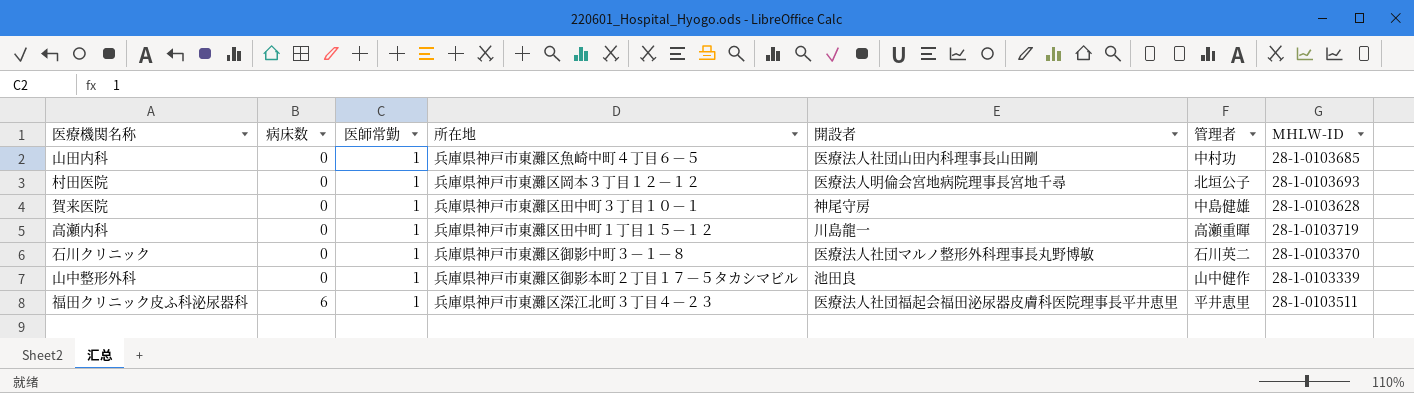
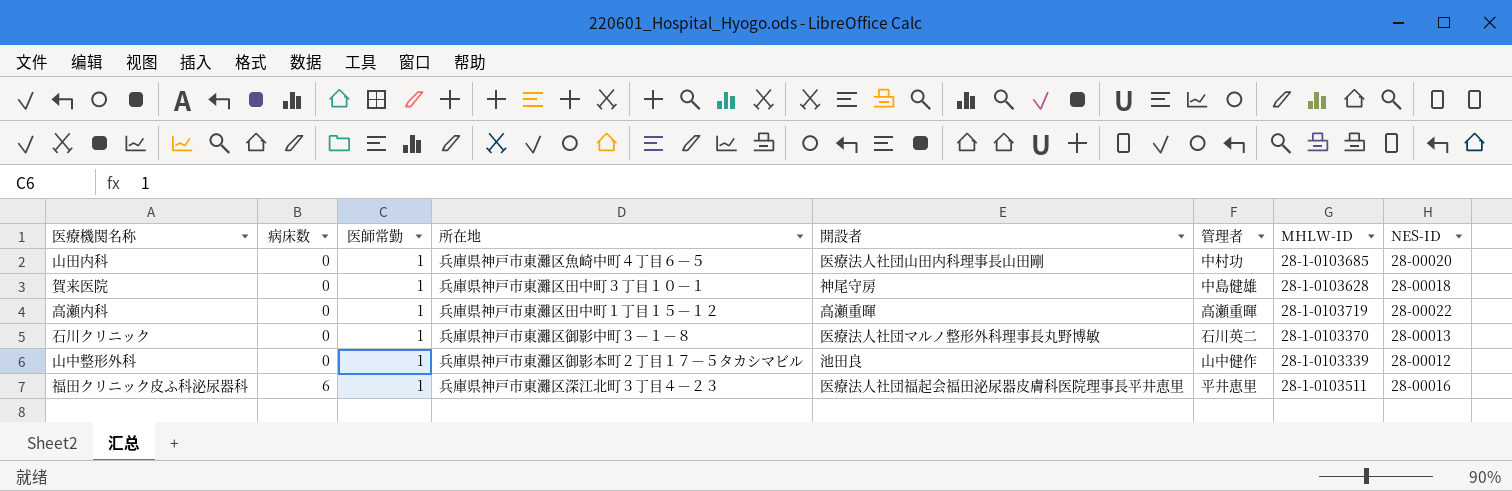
column NES-ID | position: none -> 8
row 村田医院: 0 | 1 | 兵庫県神戸市東灘区岡本３丁目１２－１２ | 医療法人明倫会宮地病院理事長宮地千尋 | 北垣公子 | 28-1-0103693 -> none
高瀬内科 | 開設者: 川島龍一 -> 高瀬重暉

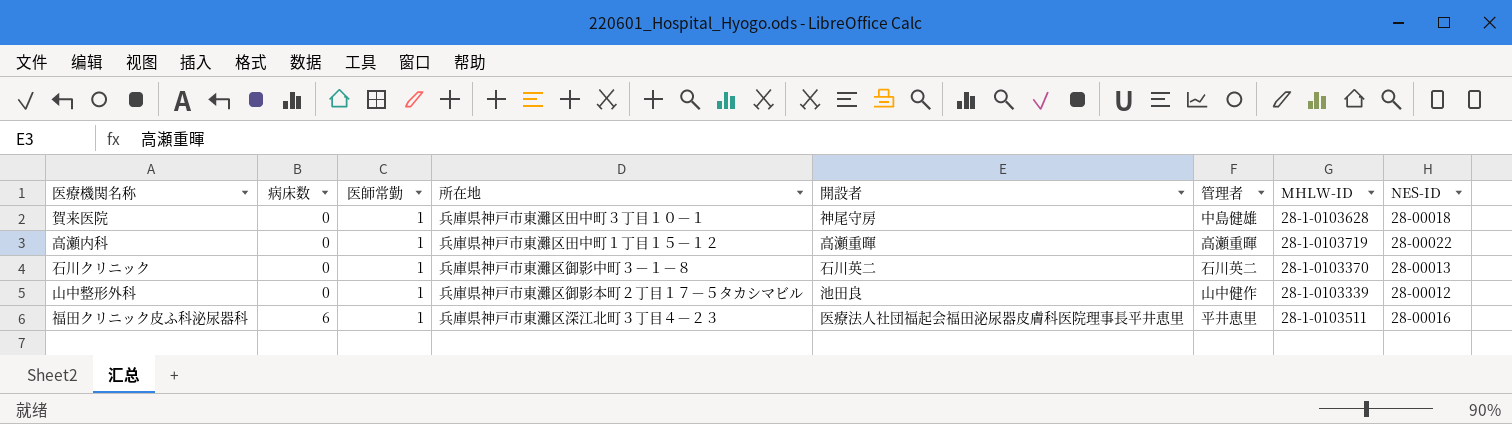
row 山田内科: 0 | 1 | 兵庫県神戸市東灘区魚崎中町４丁目６－５ | 医療法人社団山田内科理事長山田剛 | 中村功 | 28-1-0103685 | 28-00020 -> none
石川クリニック | 開設者: 医療法人社団マルノ整形外科理事長丸野博敏 -> 石川英二

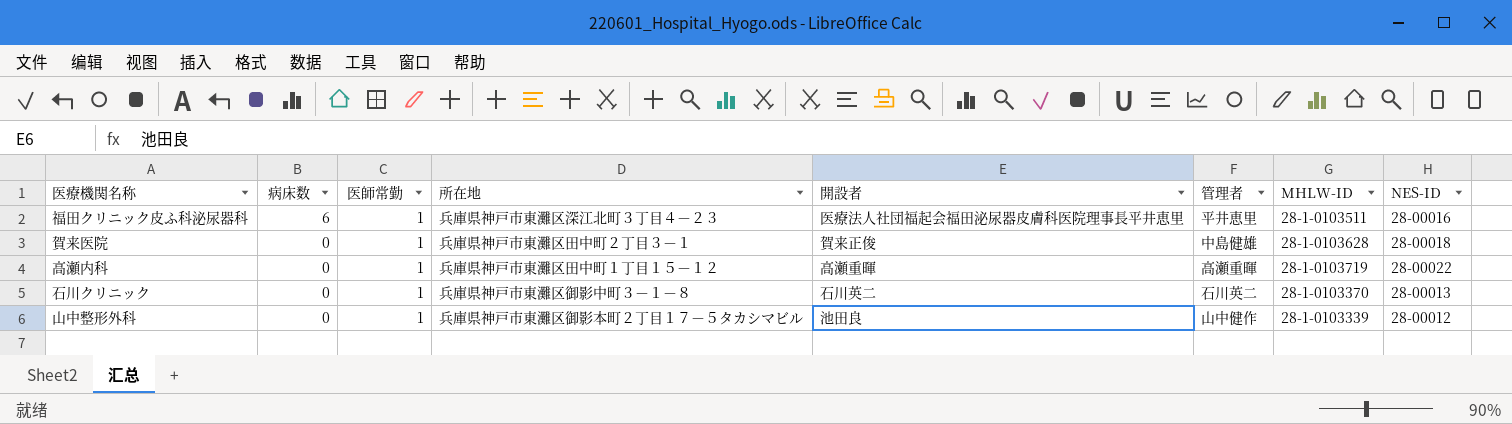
row order: 病床数 ascending -> 病床数 descending
賀来医院 | 所在地: 兵庫県神戸市東灘区田中町３丁目１０－１ -> 兵庫県神戸市東灘区田中町２丁目３－１
賀来医院 | 開設者: 神尾守房 -> 賀来正俊

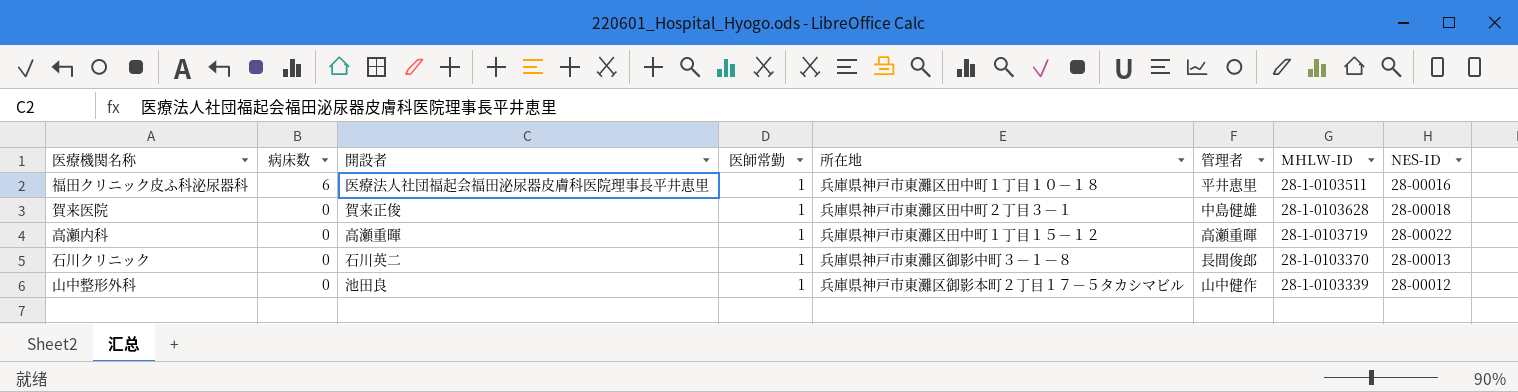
column 開設者 | position: 5 -> 3
福田クリニック皮ふ科泌尿器科 | 所在地: 兵庫県神戸市東灘区深江北町３丁目４－２３ -> 兵庫県神戸市東灘区田中町１丁目１０－１８
石川クリニック | 管理者: 石川英二 -> 長間俊郎

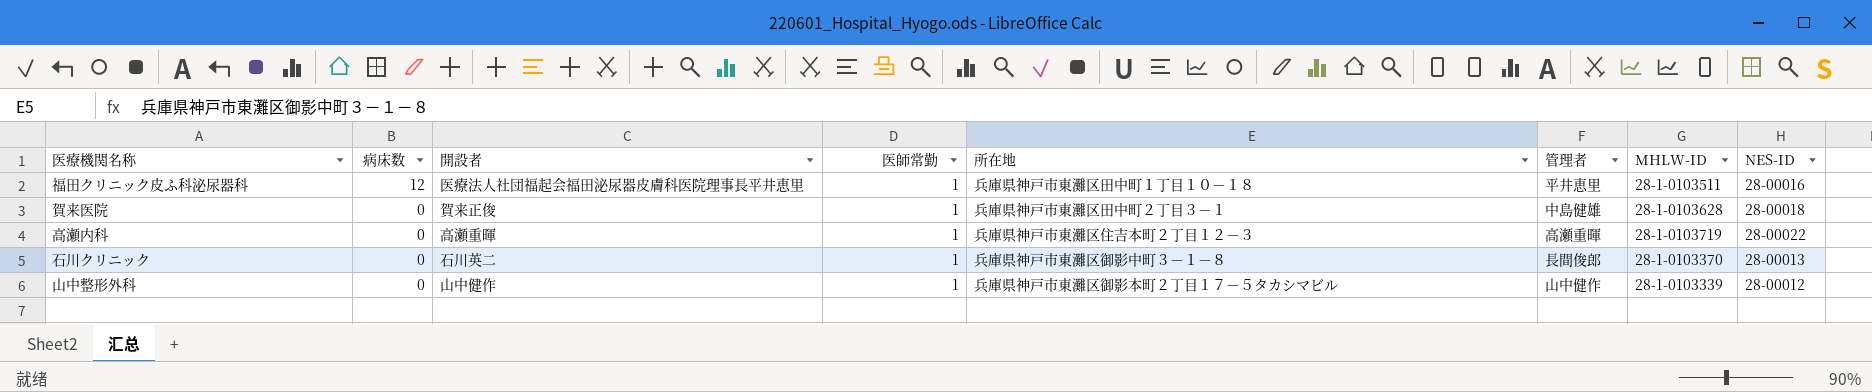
福田クリニック皮ふ科泌尿器科 | 病床数: 6 -> 12
高瀬内科 | 所在地: 兵庫県神戸市東灘区田中町１丁目１５－１２ -> 兵庫県神戸市東灘区住吉本町２丁目１２－３
山中整形外科 | 開設者: 池田良 -> 山中健作

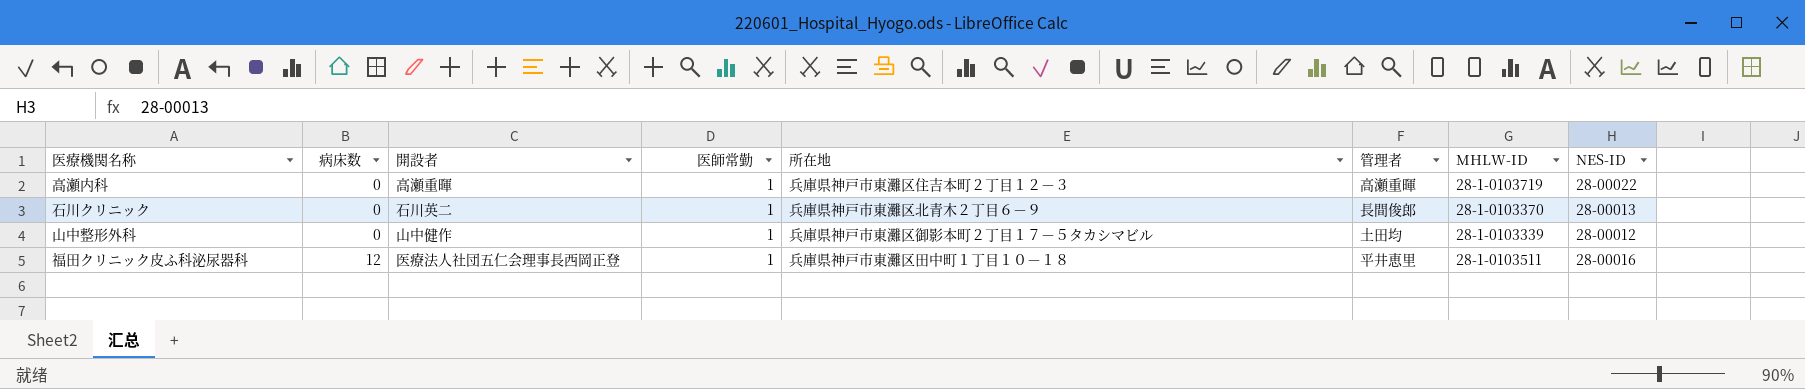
row order: 病床数 descending -> 病床数 ascending
row 賀来医院: 0 | 賀来正俊 | 1 | 兵庫県神戸市東灘区田中町２丁目３－１ | 中島健雄 | 28-1-0103628 | 28-00018 -> none
石川クリニック | 所在地: 兵庫県神戸市東灘区御影中町３－１－８ -> 兵庫県神戸市東灘区北青木２丁目６－９
山中整形外科 | 管理者: 山中健作 -> 土田均
福田クリニック皮ふ科泌尿器科 | 開設者: 医療法人社団福起会福田泌尿器皮膚科医院理事長平井恵里 -> 医療法人社団五仁会理事長西岡正登

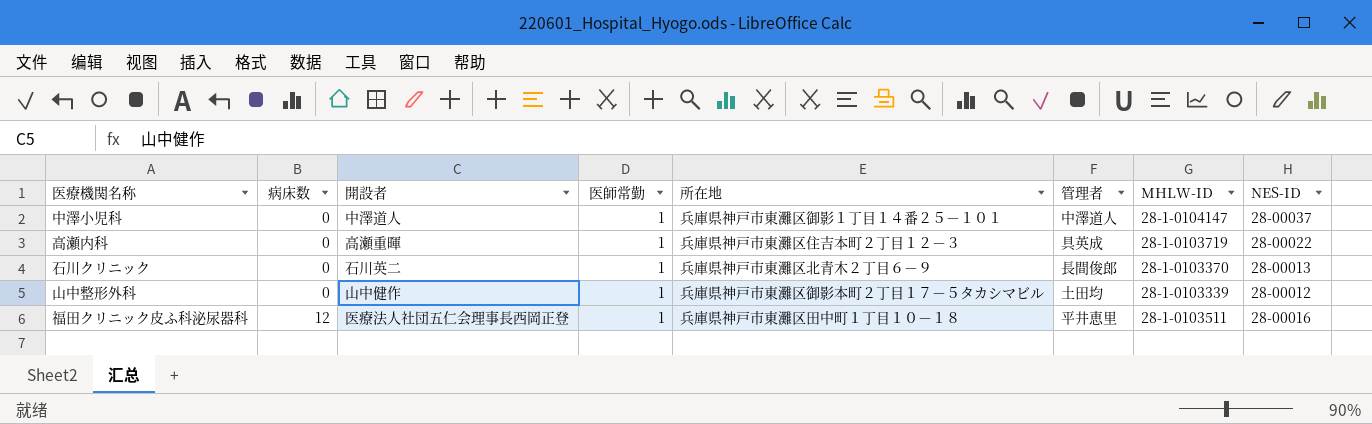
row 中澤小児科: none -> 0 | 中澤道人 | 1 | 兵庫県神戸市東灘区御影１丁目１４番２５－１０１ | 中澤道人 | 28-1-0104147 | 28-00037
高瀬内科 | 管理者: 高瀬重暉 -> 具英成

